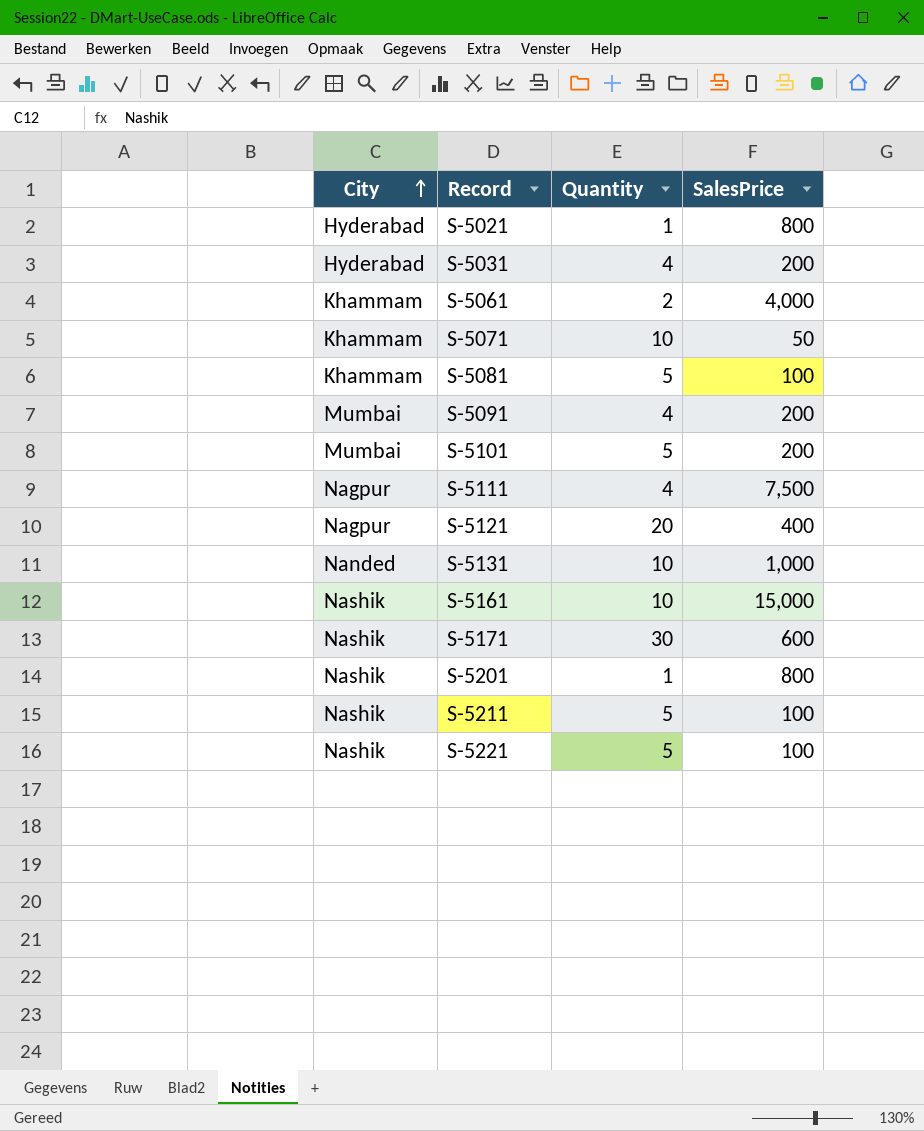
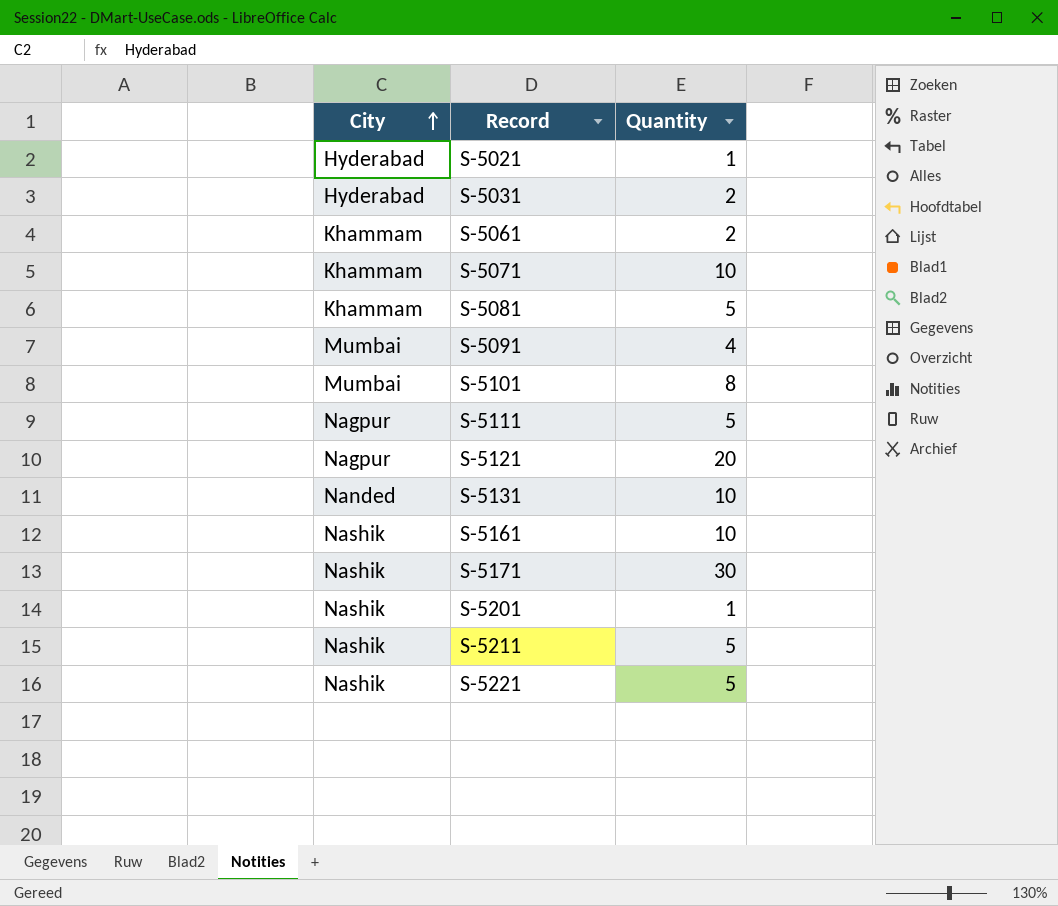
column SalesPrice | position: 4 -> none
S-5031 | Quantity: 4 -> 2
S-5101 | Quantity: 5 -> 8
S-5111 | Quantity: 4 -> 5

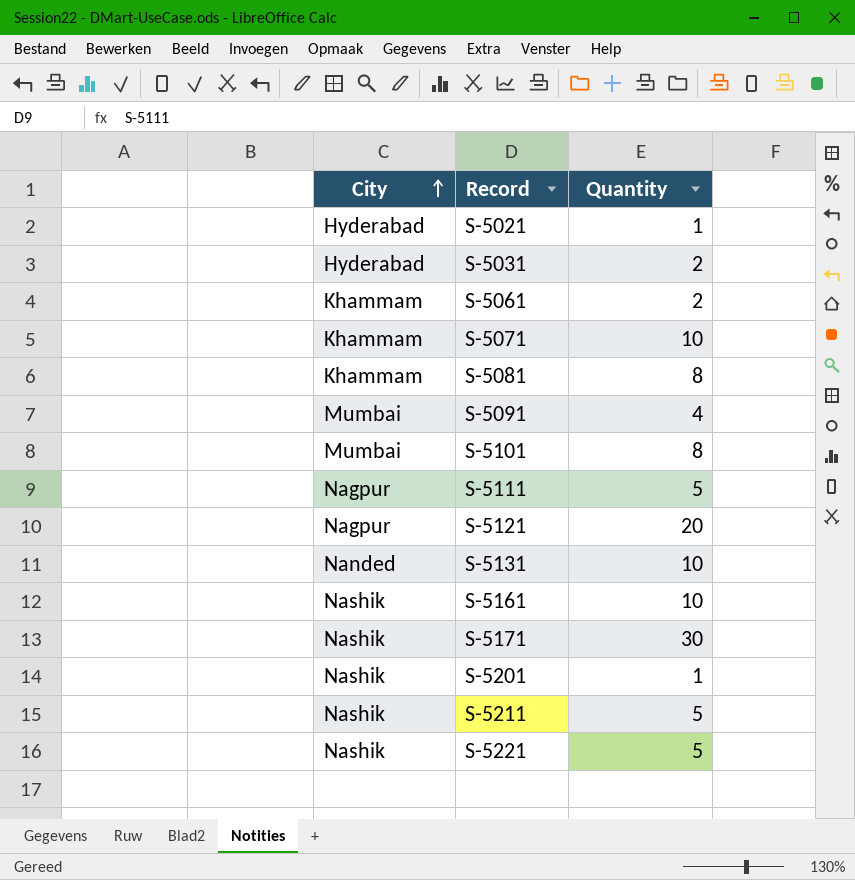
S-5081 | Quantity: 5 -> 8

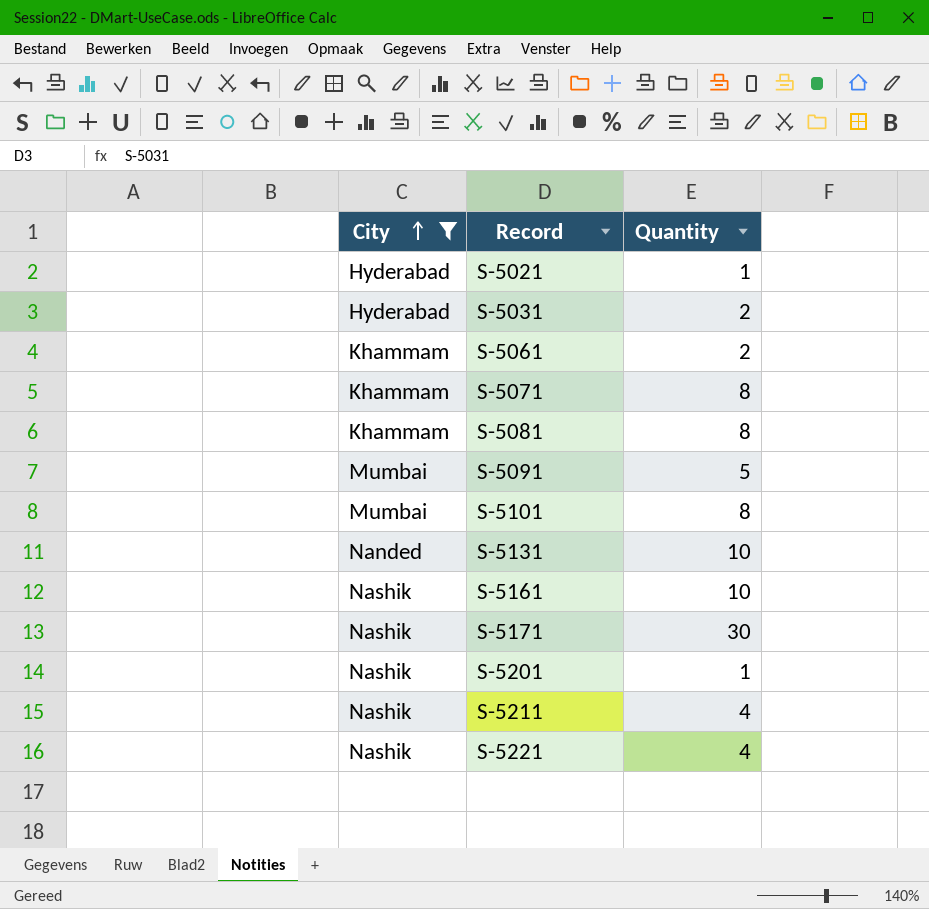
filter: none -> City != Nagpur
S-5071 | Quantity: 10 -> 8
S-5091 | Quantity: 4 -> 5
S-5211 | Quantity: 5 -> 4
S-5221 | Quantity: 5 -> 4

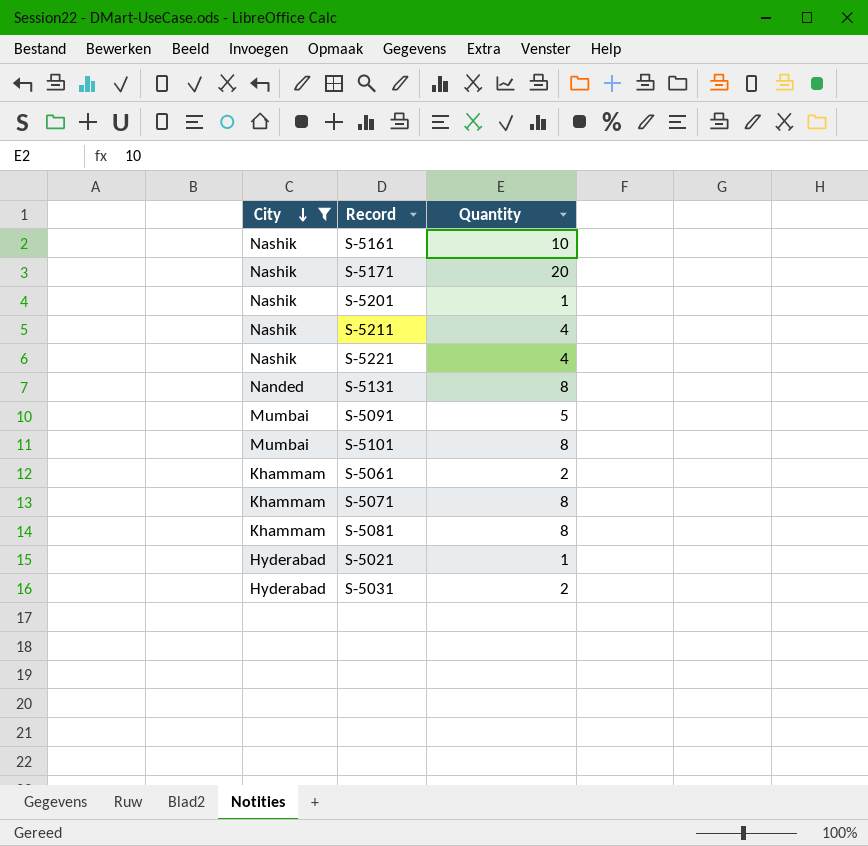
row order: City ascending -> City descending
S-5171 | Quantity: 30 -> 20
S-5131 | Quantity: 10 -> 8

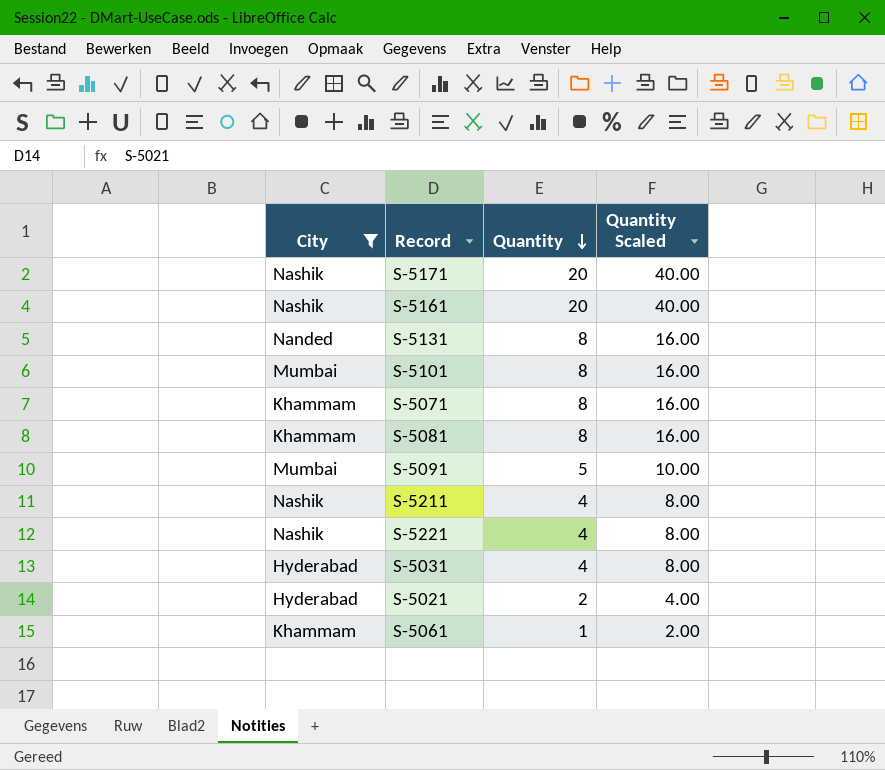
row order: City descending -> Quantity descending
column Quantity Scaled | formula: none -> [Quantity] * 2
row S-5201: Nashik | 1 -> none
S-5161 | Quantity: 10 -> 20
S-5031 | Quantity: 2 -> 4
S-5021 | Quantity: 1 -> 2
S-5061 | Quantity: 2 -> 1

